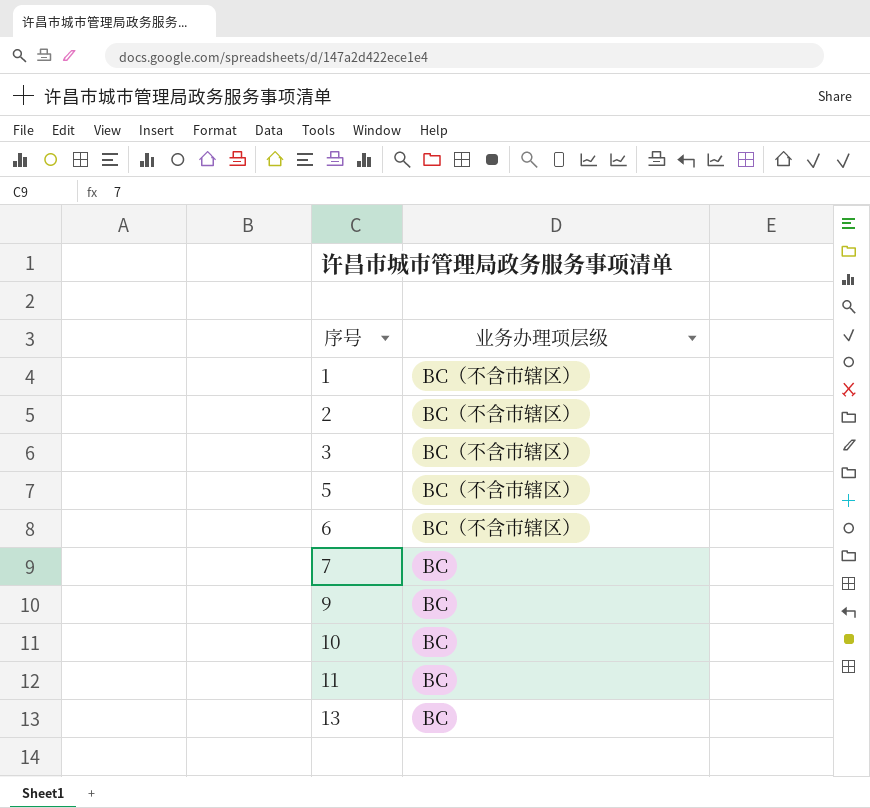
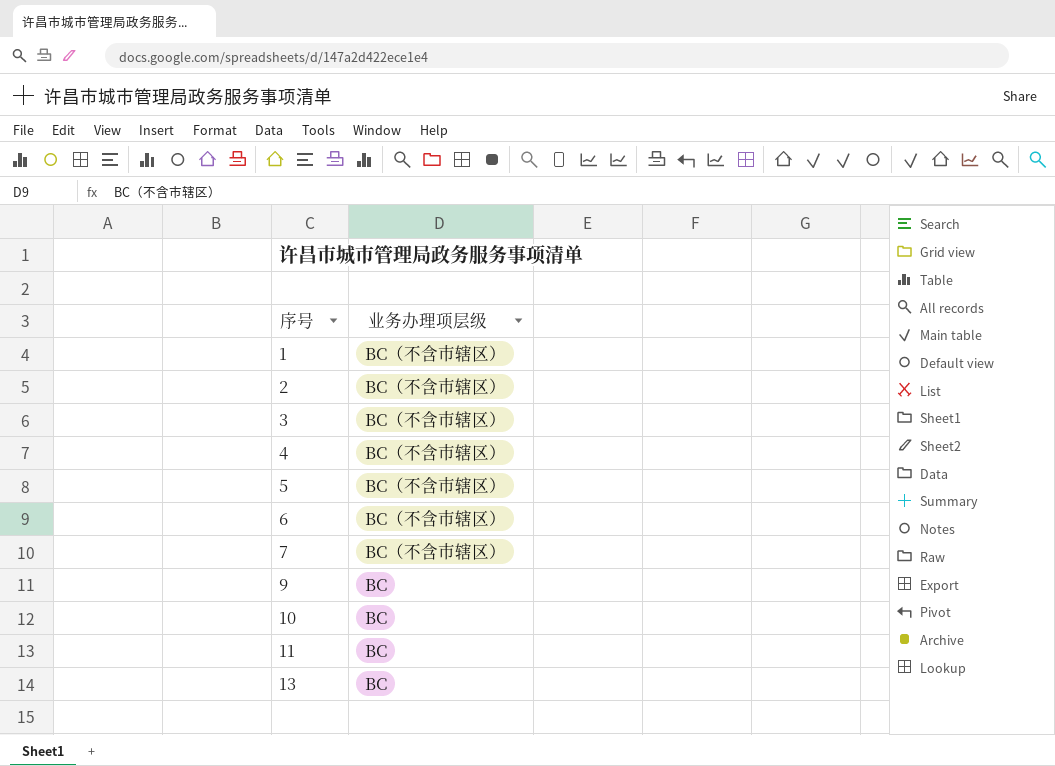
row 4: none -> BC（不含市辖区）
7 | 业务办理项层级: BC -> BC（不含市辖区）

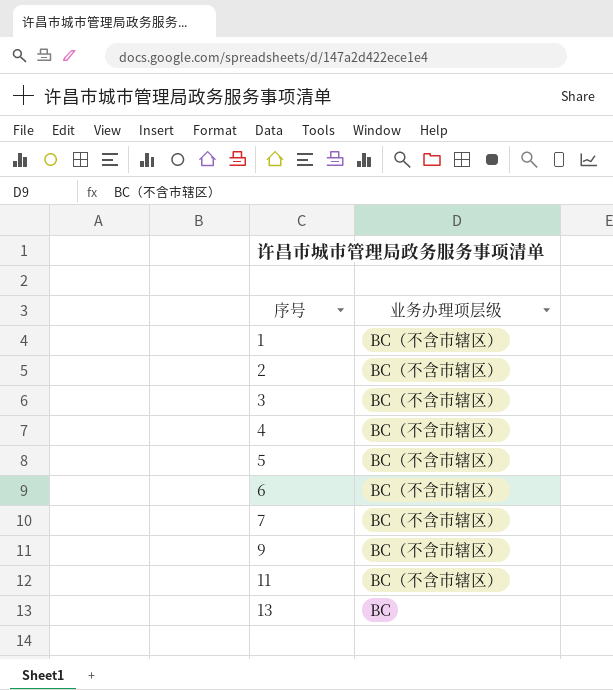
row 10: BC -> none
9 | 业务办理项层级: BC -> BC（不含市辖区）
11 | 业务办理项层级: BC -> BC（不含市辖区）

